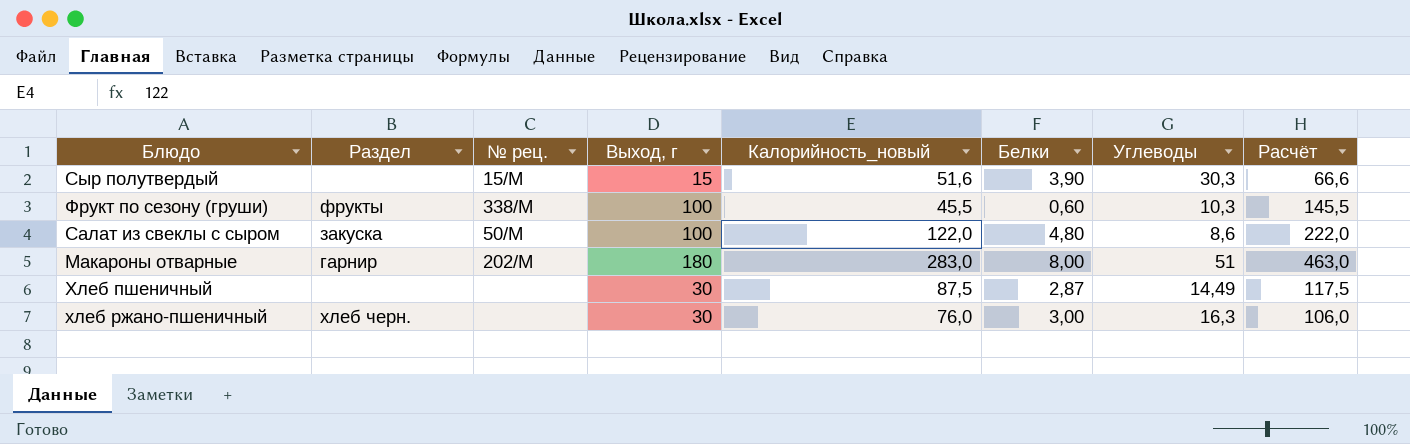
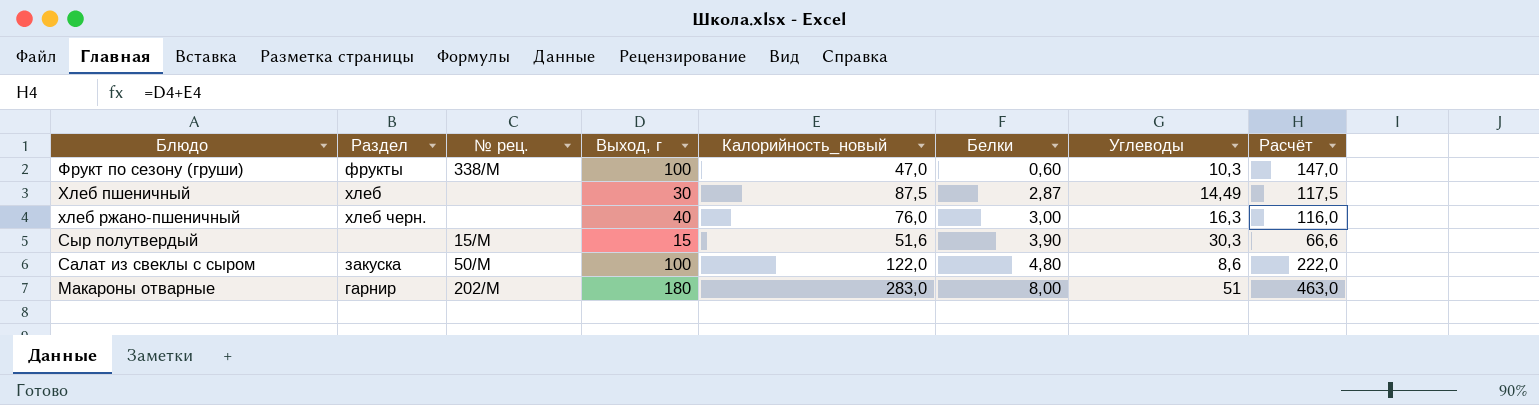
row order: none -> Белки ascending
Фрукт по сезону (груши) | Калорийность_новый: 45,5 -> 47,0
Фрукт по сезону (груши) | Расчёт: 145,5 -> 147,0
Хлеб пшеничный | Раздел: none -> хлеб
хлеб ржано-пшеничный | Выход, г: 30 -> 40
хлеб ржано-пшеничный | Расчёт: 106,0 -> 116,0

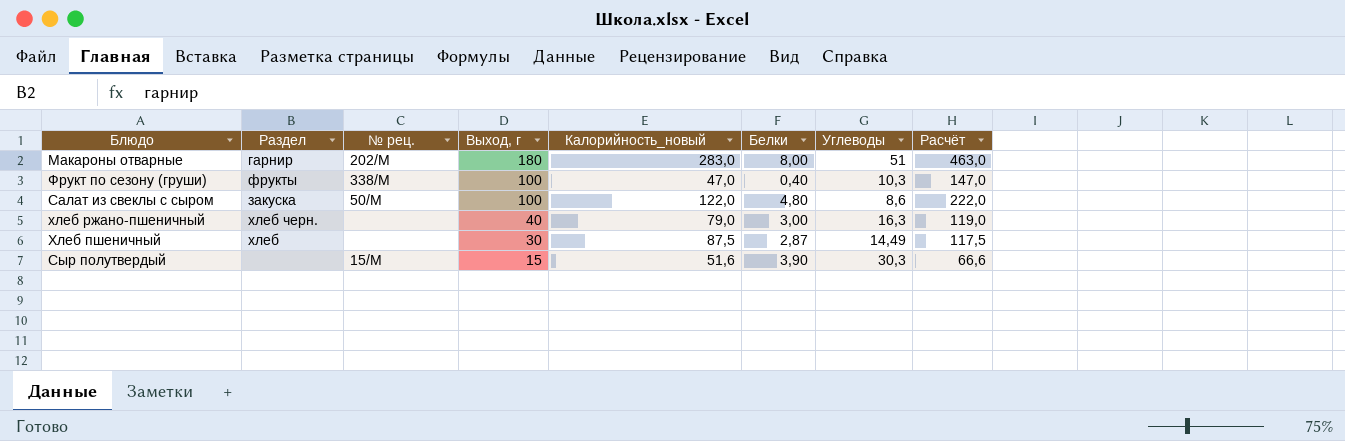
row order: Белки ascending -> Выход, г descending
Фрукт по сезону (груши) | Белки: 0,60 -> 0,40
хлеб ржано-пшеничный | Калорийность_новый: 76,0 -> 79,0
хлеб ржано-пшеничный | Расчёт: 116,0 -> 119,0

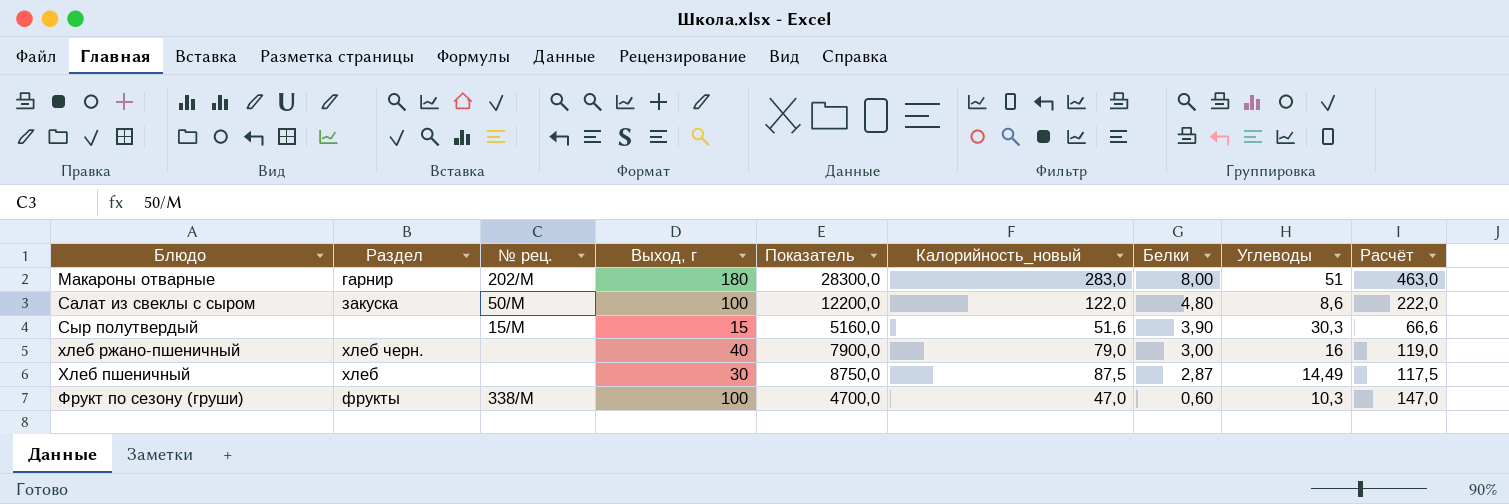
row order: Выход, г descending -> Белки descending
column Показатель | formula: none -> [Калорийность_новый] * 100
хлеб ржано-пшеничный | Углеводы: 16,3 -> 16
Фрукт по сезону (груши) | Белки: 0,40 -> 0,60

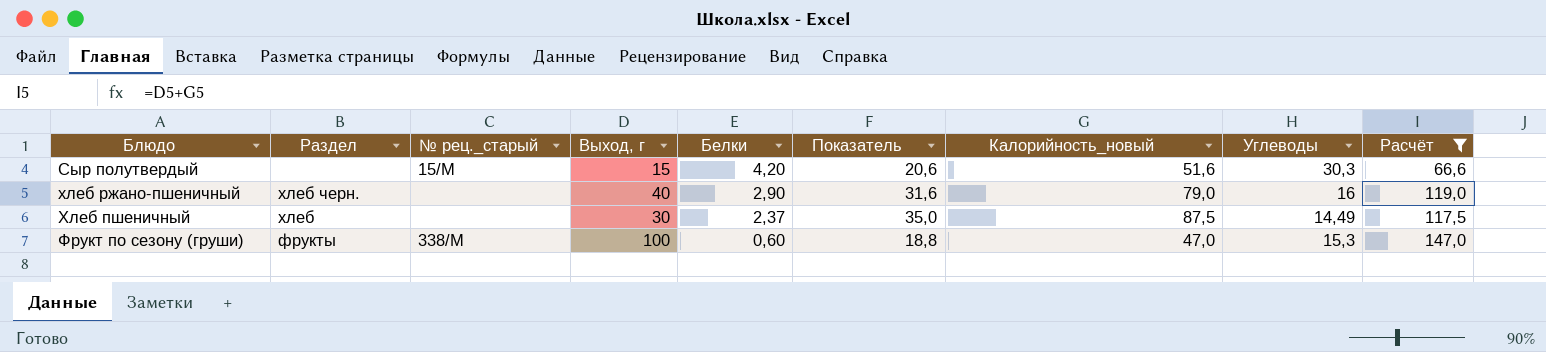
filter: none -> Расчёт <= 147,0
column name: № рец. -> № рец._старый
column Белки | position: 7 -> 5
column Показатель | formula: [Калорийность_новый] * 100 -> [Калорийность_новый] * 0,4
Сыр полутвердый | Белки: 3,90 -> 4,20
хлеб ржано-пшеничный | Белки: 3,00 -> 2,90
Хлеб пшеничный | Белки: 2,87 -> 2,37
Фрукт по сезону (груши) | Углеводы: 10,3 -> 15,3

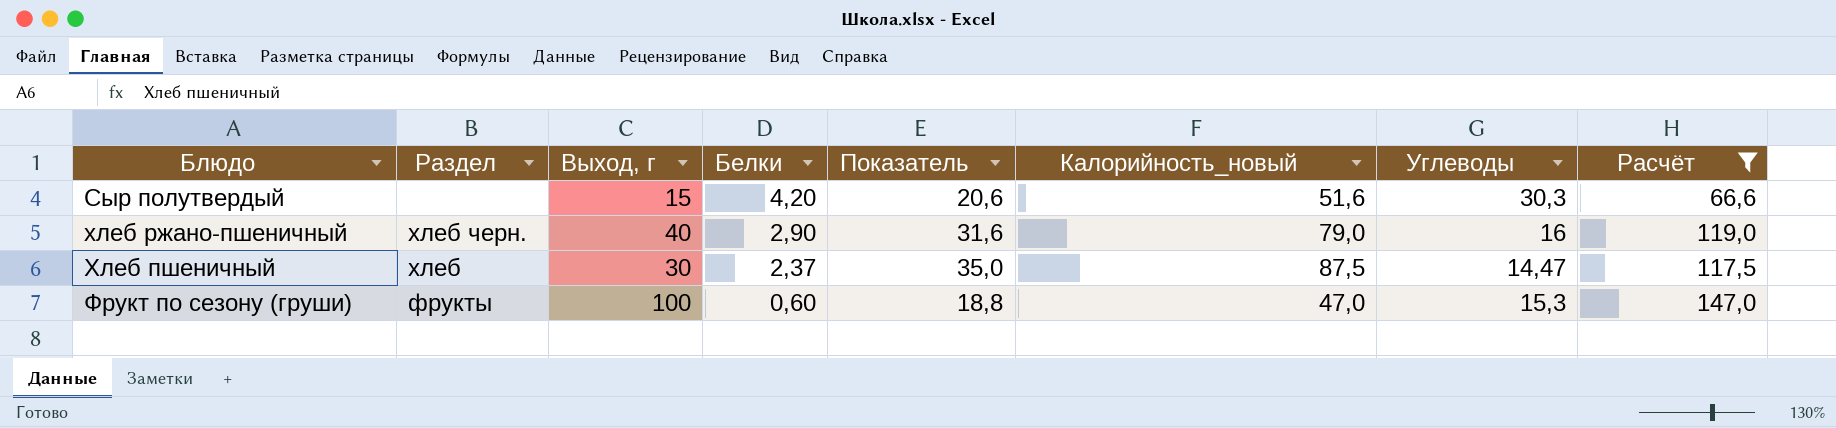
column № рец._старый | position: 3 -> none
Хлеб пшеничный | Углеводы: 14,49 -> 14,47

